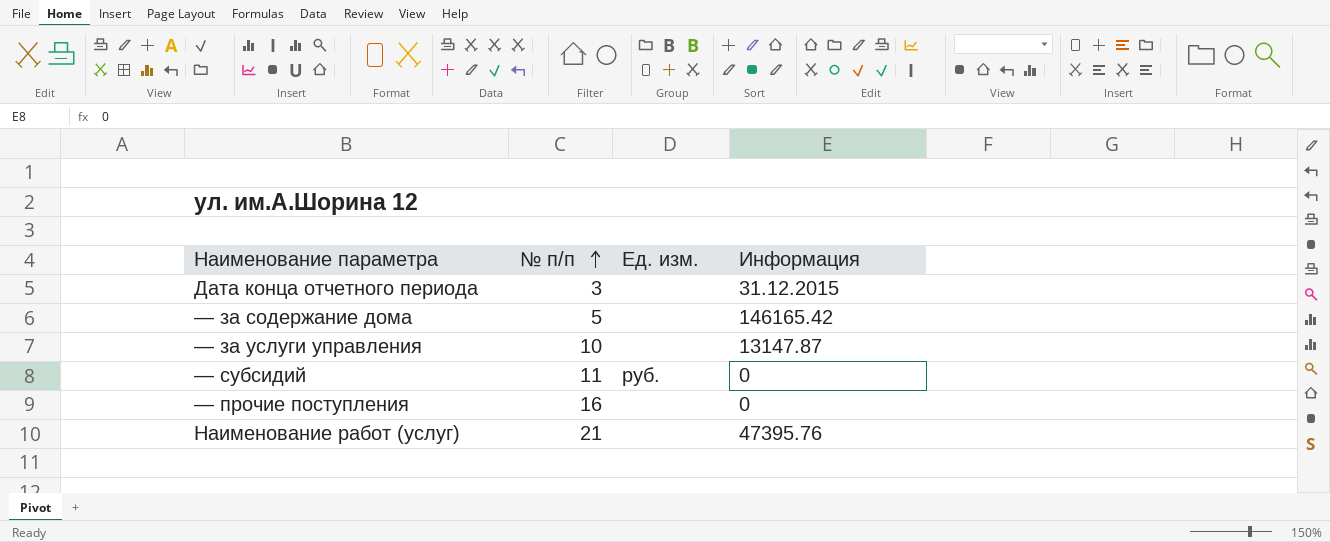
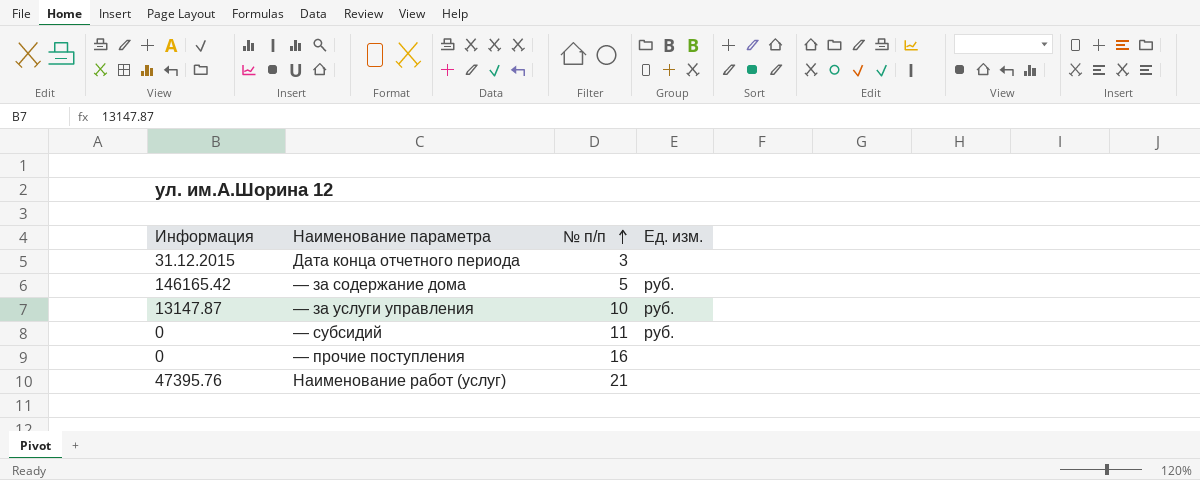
column Информация | position: 4 -> 1
— за содержание дома | Ед. изм.: none -> руб.
— за услуги управления | Ед. изм.: none -> руб.

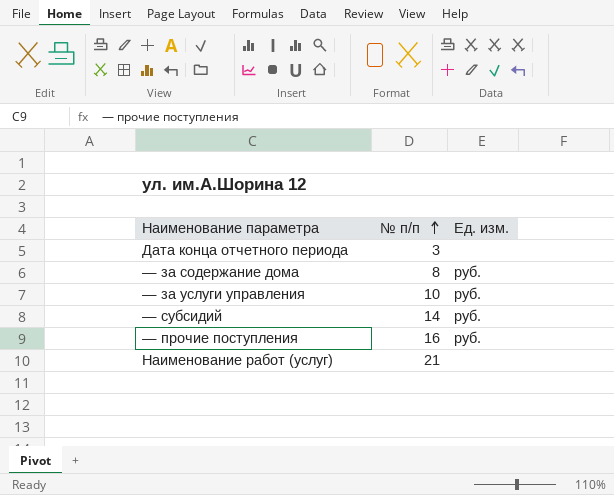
column Информация | position: 1 -> none
— за содержание дома | № п/п: 5 -> 8
— субсидий | № п/п: 11 -> 14
— прочие поступления | Ед. изм.: none -> руб.

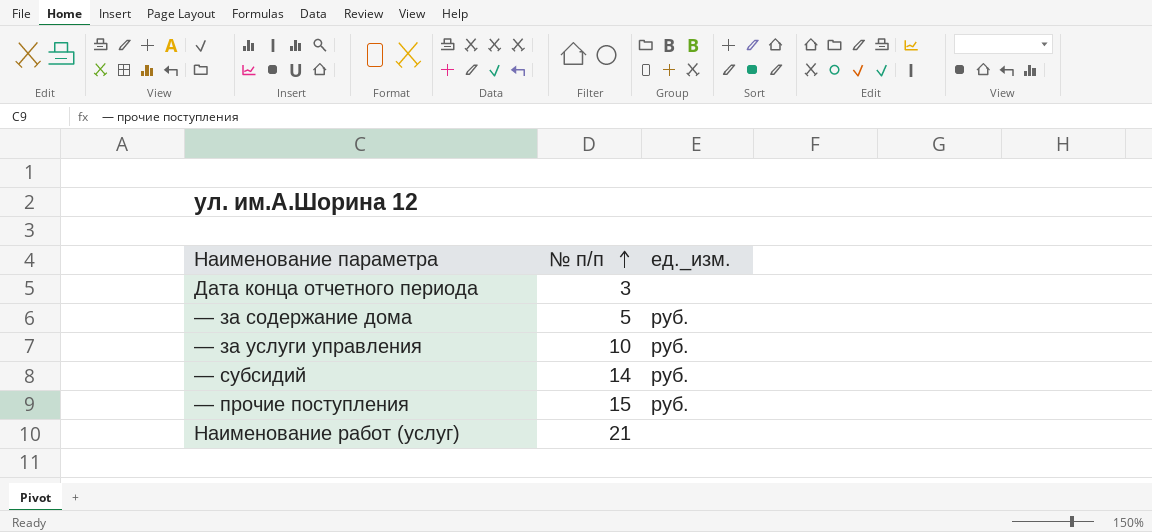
column name: Ед. изм. -> ед._изм.
— за содержание дома | № п/п: 8 -> 5
— прочие поступления | № п/п: 16 -> 15

